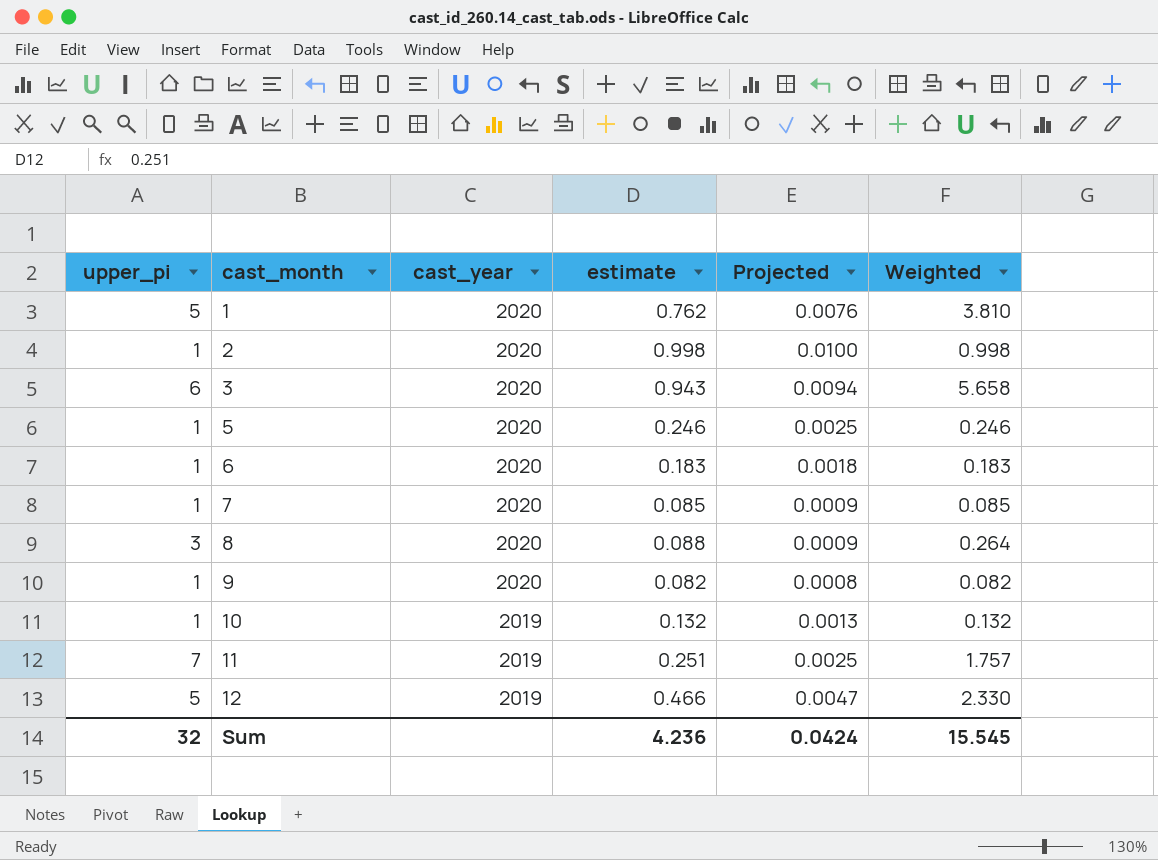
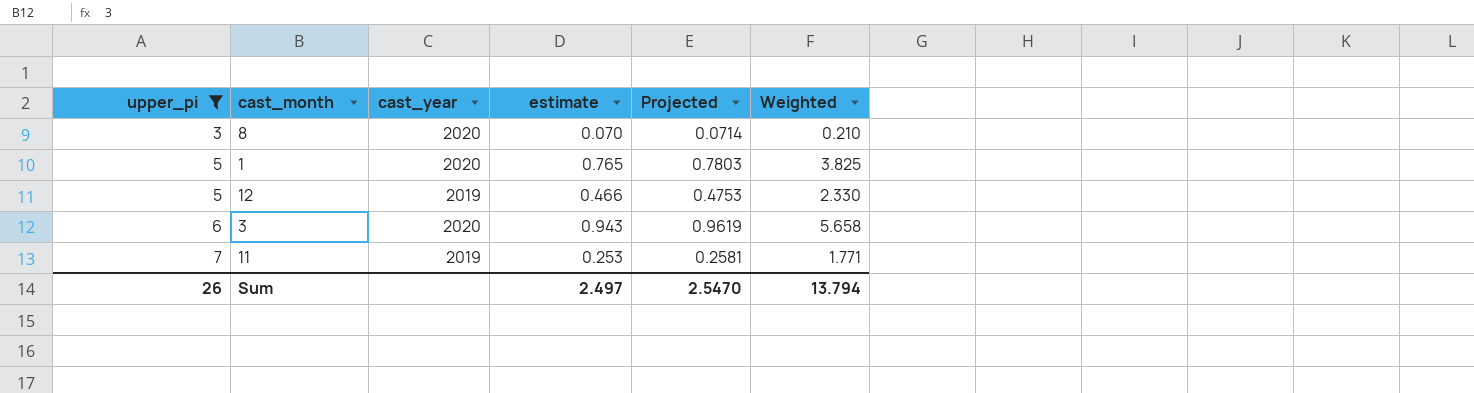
filter: none -> upper_pi != 1
row order: cast_month ascending -> upper_pi ascending
column Projected | formula: [estimate] * 0.01 -> [estimate] * 1.02
8 | estimate: 0.088 -> 0.070
8 | Weighted: 0.264 -> 0.210
1 | estimate: 0.762 -> 0.765
1 | Weighted: 3.810 -> 3.825
11 | estimate: 0.251 -> 0.253
11 | Weighted: 1.757 -> 1.771
Sum | upper_pi: 32 -> 26
Sum | estimate: 4.236 -> 2.497
Sum | Projected: 0.0424 -> 2.5470
Sum | Weighted: 15.545 -> 13.794

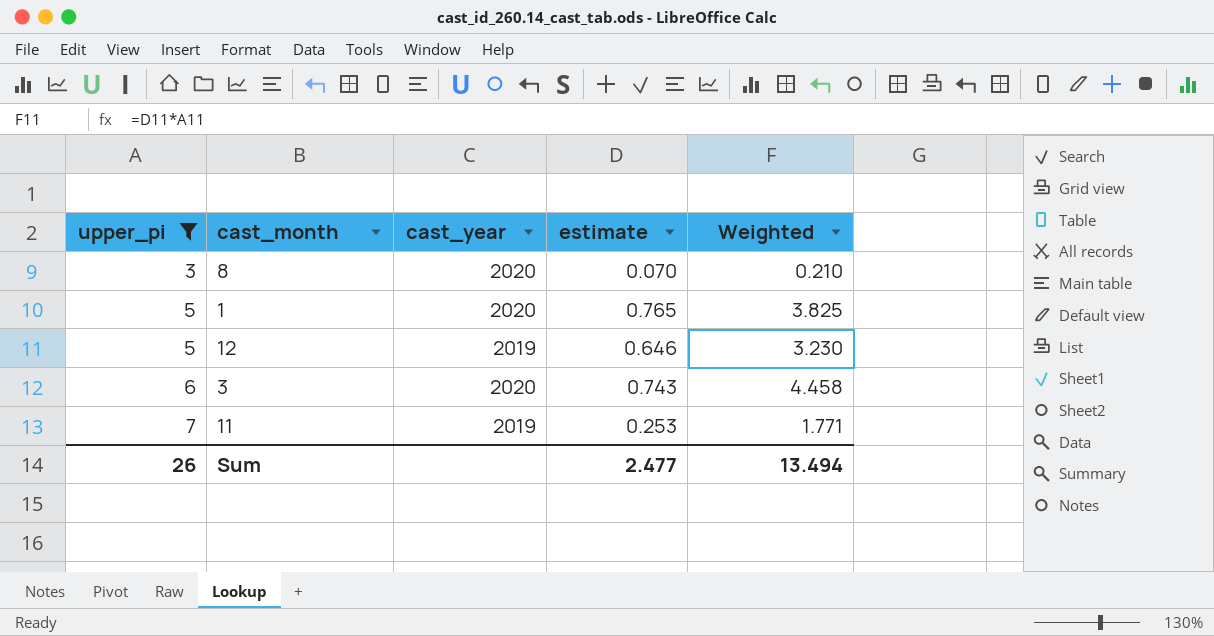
column Projected | formula: [estimate] * 1.02 -> none
12 | estimate: 0.466 -> 0.646
12 | Weighted: 2.330 -> 3.230
3 | estimate: 0.943 -> 0.743
3 | Weighted: 5.658 -> 4.458
Sum | estimate: 2.497 -> 2.477
Sum | Weighted: 13.794 -> 13.494

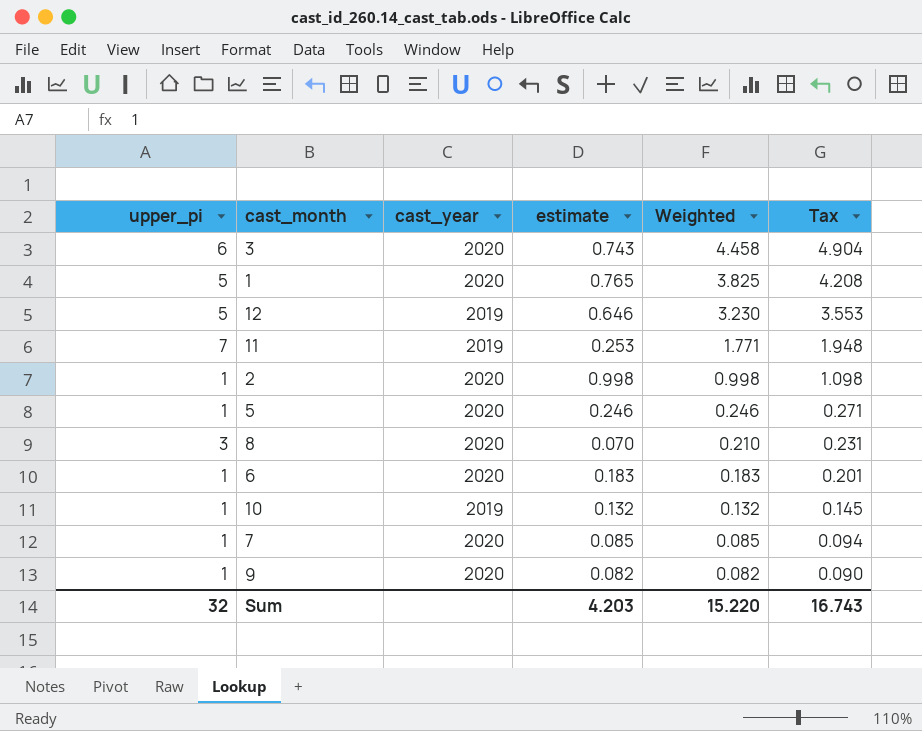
filter: upper_pi != 1 -> none
row order: upper_pi ascending -> Weighted descending
column Tax | formula: none -> [Weighted] * 1.1
Sum | upper_pi: 26 -> 32
Sum | estimate: 2.477 -> 4.203
Sum | Weighted: 13.494 -> 15.220

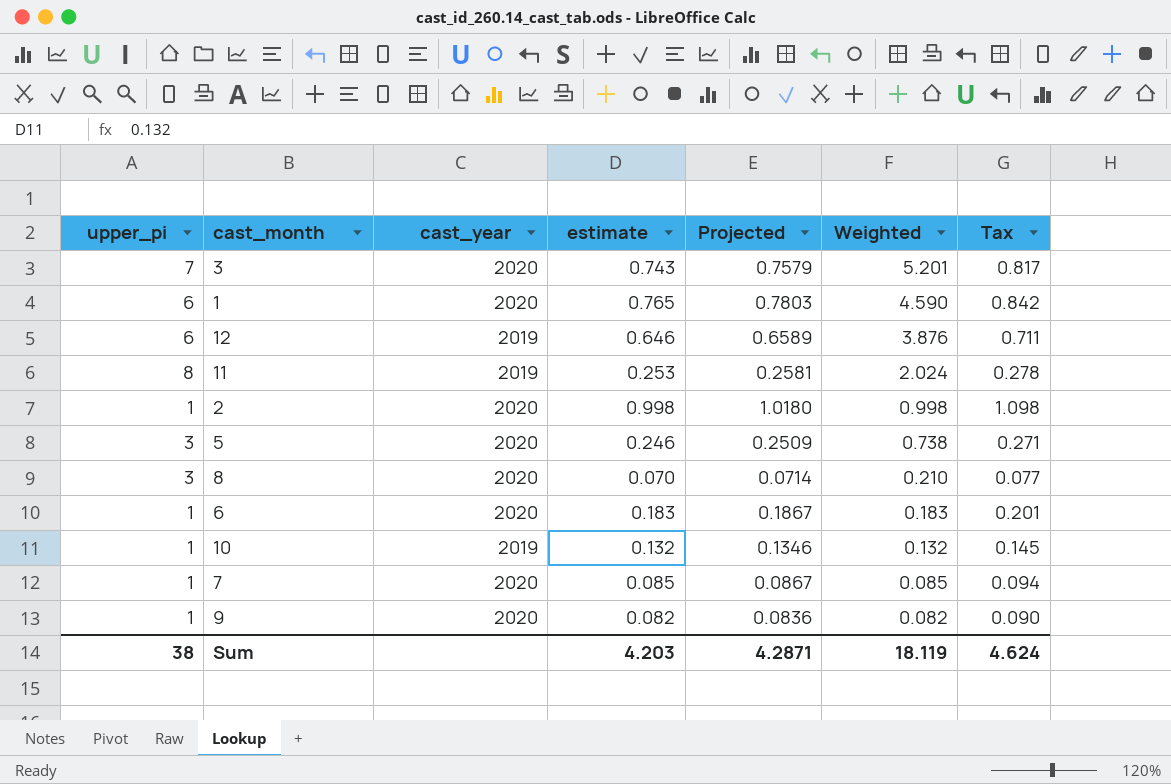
column Projected | formula: none -> [estimate] * 1.02
column Tax | formula: [Weighted] * 1.1 -> [estimate] * 1.1
3 | upper_pi: 6 -> 7
3 | Weighted: 4.458 -> 5.201
1 | upper_pi: 5 -> 6
1 | Weighted: 3.825 -> 4.590
12 | upper_pi: 5 -> 6
12 | Weighted: 3.230 -> 3.876
11 | upper_pi: 7 -> 8
11 | Weighted: 1.771 -> 2.024
5 | upper_pi: 1 -> 3
5 | Weighted: 0.246 -> 0.738
Sum | upper_pi: 32 -> 38
Sum | Weighted: 15.220 -> 18.119
Sum | Tax: 16.743 -> 4.624

